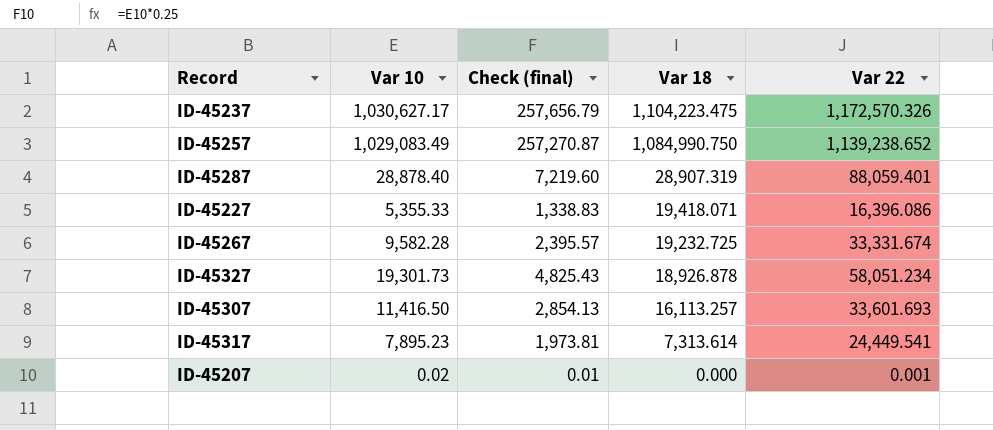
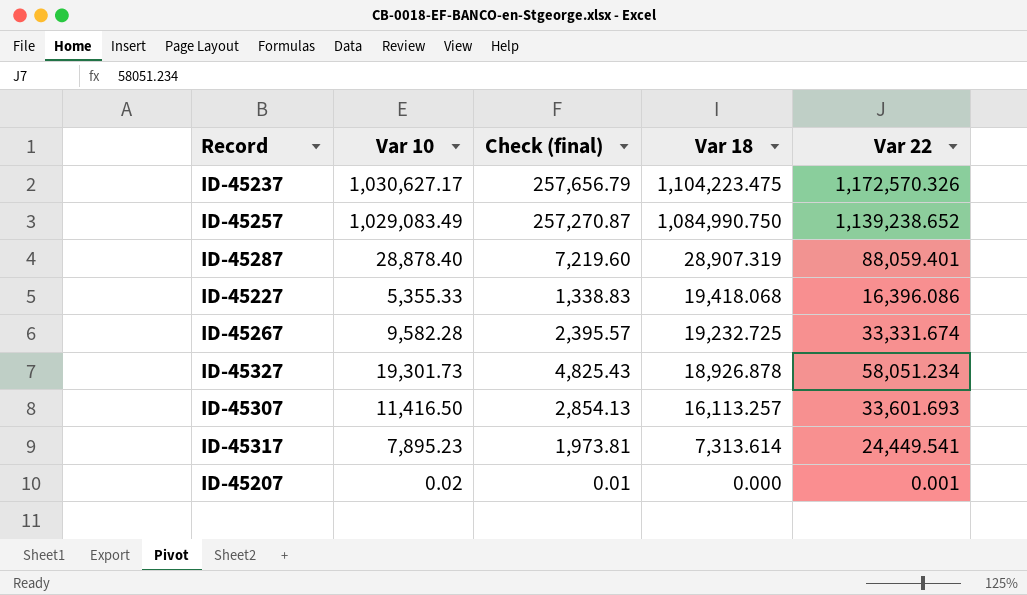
ID-45227 | Var 18: 19,418.071 -> 19,418.068

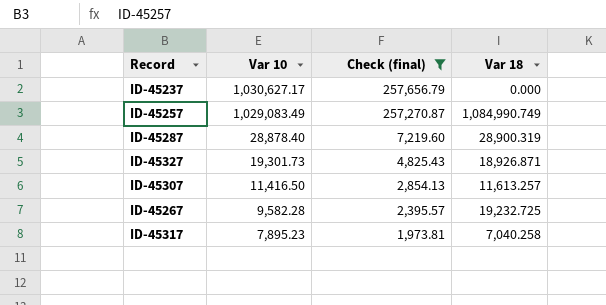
filter: none -> Check (final) >= 1,973.81
row order: Var 18 descending -> Var 10 descending
column Var 22 | position: 5 -> none
ID-45237 | Var 18: 1,104,223.475 -> 0.000
ID-45257 | Var 18: 1,084,990.750 -> 1,084,990.749
ID-45287 | Var 18: 28,907.319 -> 28,900.319
ID-45327 | Var 18: 18,926.878 -> 18,926.871
ID-45307 | Var 18: 16,113.257 -> 11,613.257
ID-45317 | Var 18: 7,313.614 -> 7,040.258

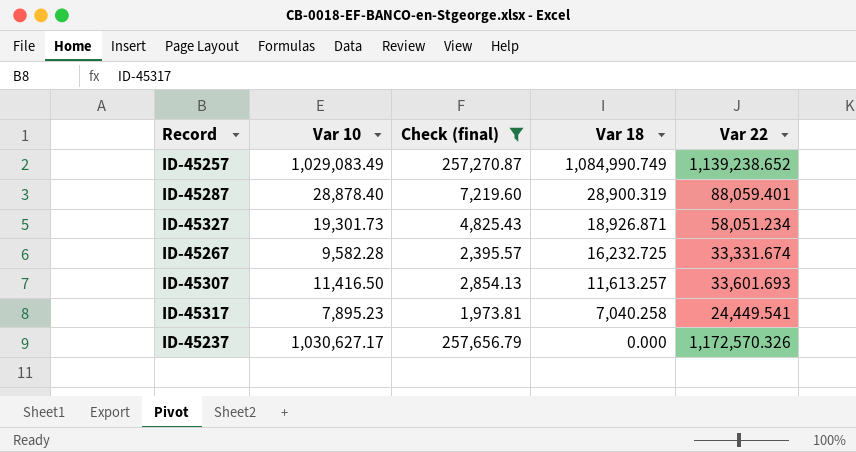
row order: Var 10 descending -> Var 18 descending
column Var 22 | position: none -> 5
ID-45267 | Var 18: 19,232.725 -> 16,232.725

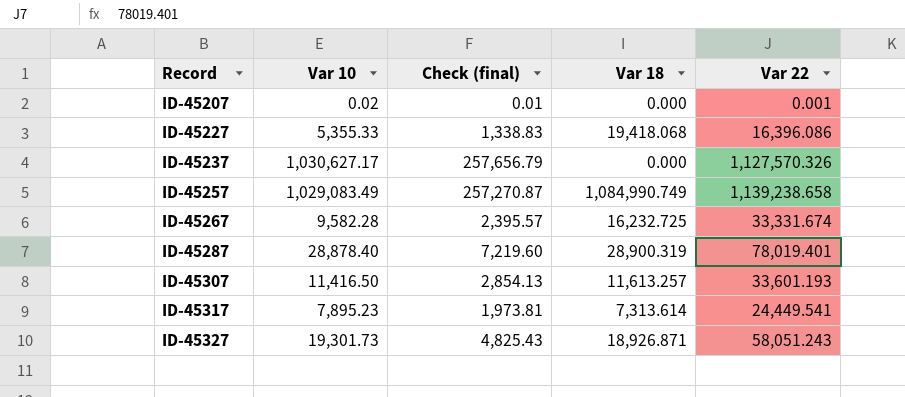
filter: Check (final) >= 1,973.81 -> none
row order: Var 18 descending -> Record ascending
ID-45237 | Var 22: 1,172,570.326 -> 1,127,570.326
ID-45257 | Var 22: 1,139,238.652 -> 1,139,238.658
ID-45287 | Var 22: 88,059.401 -> 78,019.401
ID-45307 | Var 22: 33,601.693 -> 33,601.193
ID-45317 | Var 18: 7,040.258 -> 7,313.614
ID-45327 | Var 22: 58,051.234 -> 58,051.243

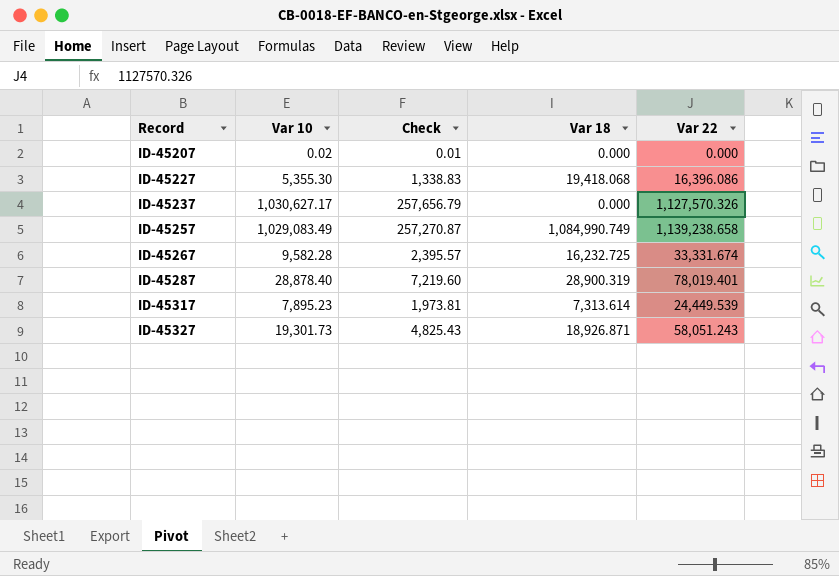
column name: Check (final) -> Check
row ID-45307: 11,416.50 | 2,854.13 | 11,613.257 | 33,601.193 -> none
ID-45207 | Var 22: 0.001 -> 0.000
ID-45227 | Var 10: 5,355.33 -> 5,355.30
ID-45317 | Var 22: 24,449.541 -> 24,449.539

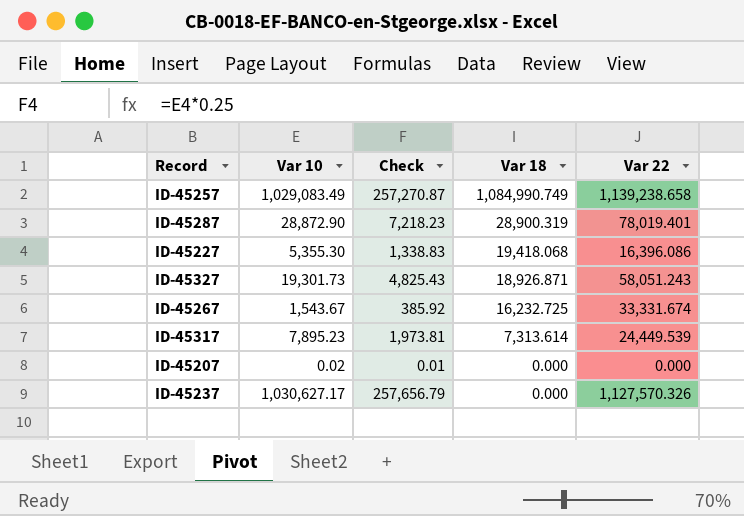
row order: Record ascending -> Var 18 descending
ID-45287 | Var 10: 28,878.40 -> 28,872.90
ID-45287 | Check: 7,219.60 -> 7,218.23
ID-45267 | Var 10: 9,582.28 -> 1,543.67
ID-45267 | Check: 2,395.57 -> 385.92

